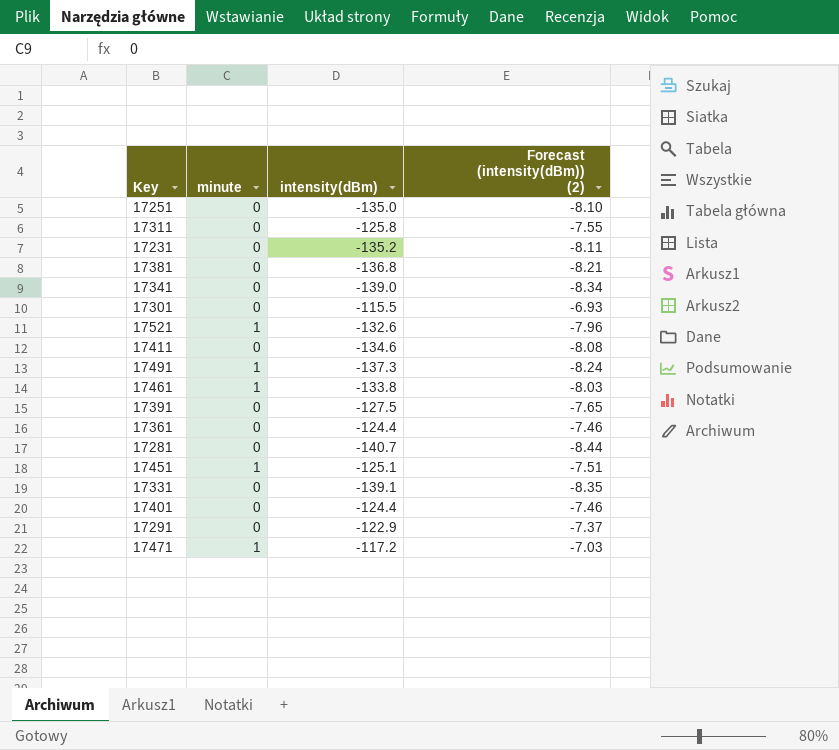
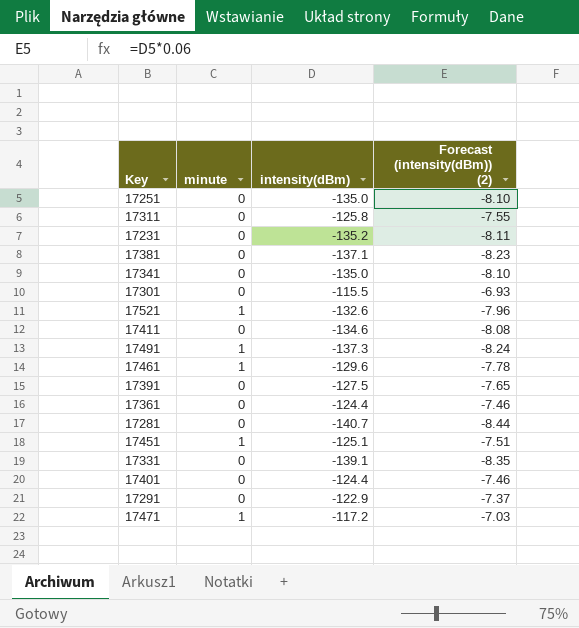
17381 | intensity(dBm): -136.8 -> -137.1
17381 | Forecast (intensity(dBm)) (2): -8.21 -> -8.23
17341 | intensity(dBm): -139.0 -> -135.0
17341 | Forecast (intensity(dBm)) (2): -8.34 -> -8.10
17461 | intensity(dBm): -133.8 -> -129.6
17461 | Forecast (intensity(dBm)) (2): -8.03 -> -7.78

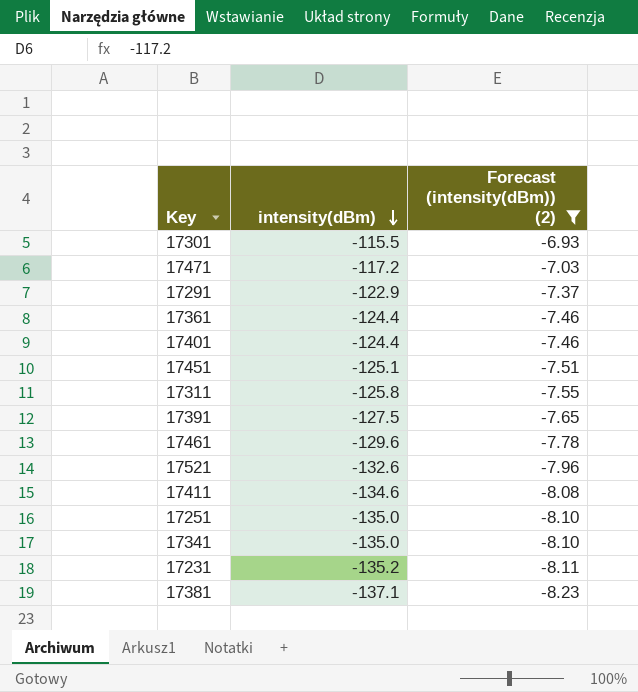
filter: none -> Forecast (intensity(dBm)) (2) >= -8.23
row order: none -> intensity(dBm) descending
column minute | position: 2 -> none

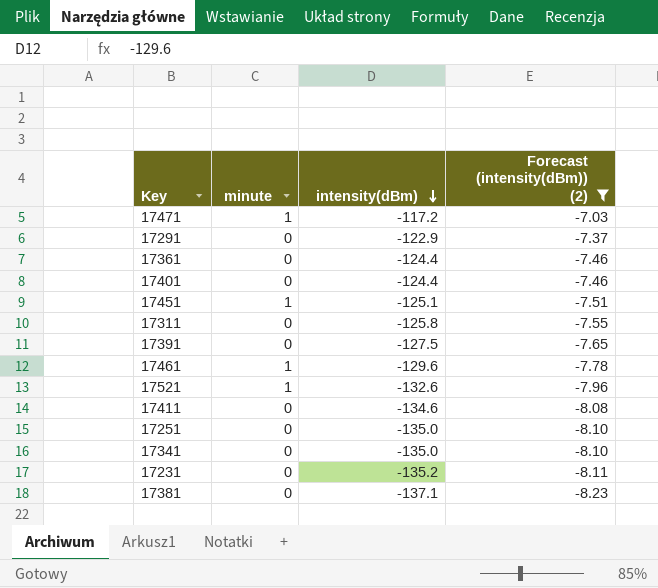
column minute | position: none -> 2
row 17301: -115.5 | -6.93 -> none

